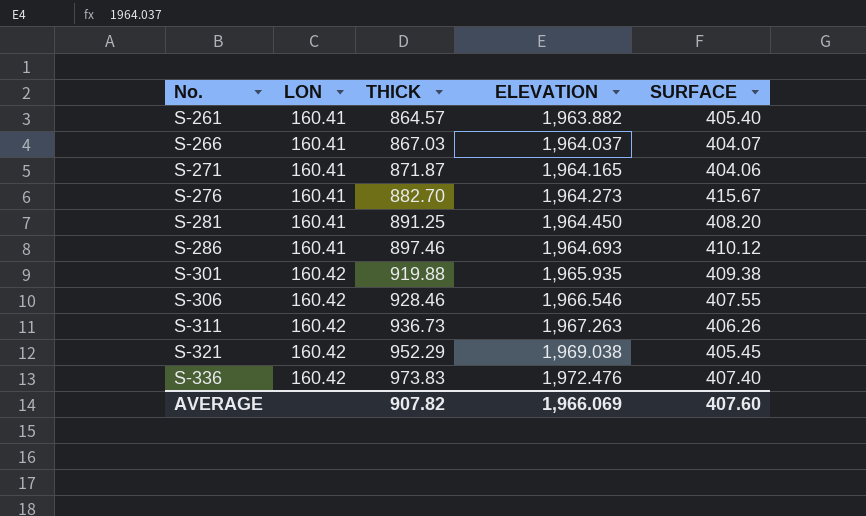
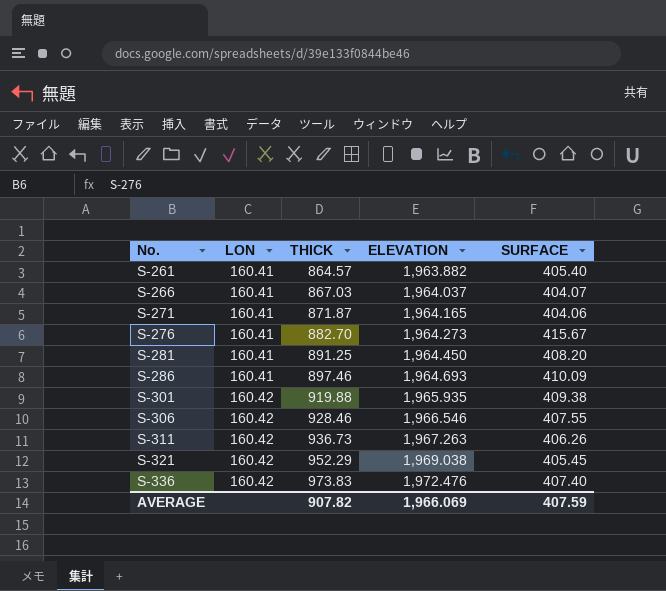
S-286 | SURFACE: 410.12 -> 410.09
AVERAGE | SURFACE: 407.60 -> 407.59

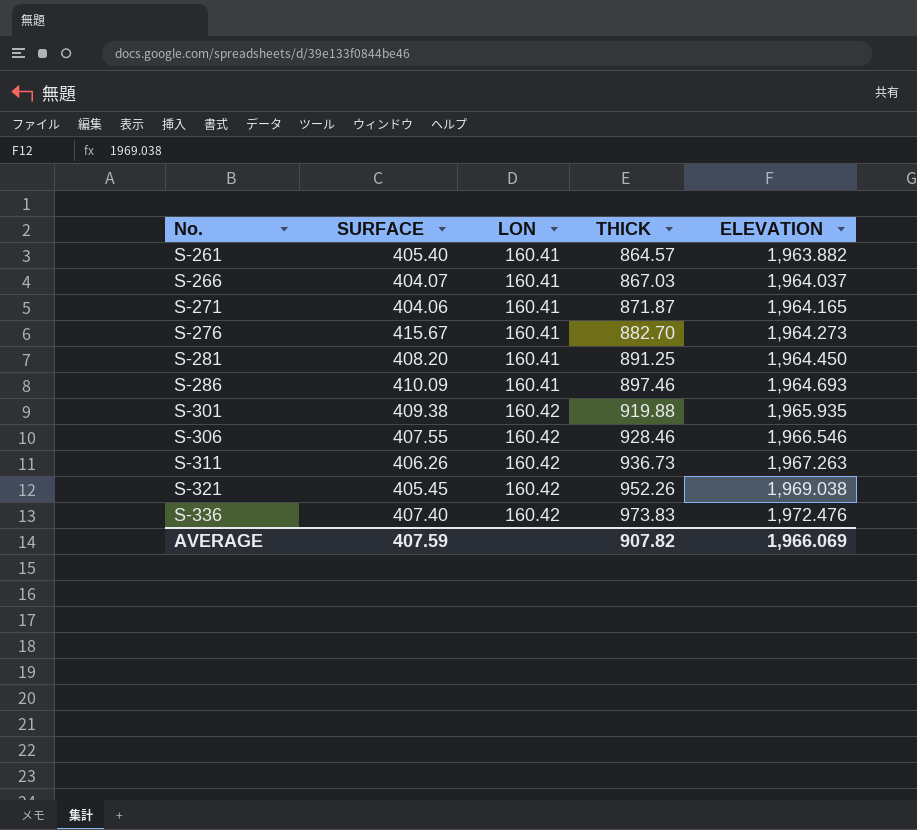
column SURFACE | position: 5 -> 2
S-321 | THICK: 952.29 -> 952.26

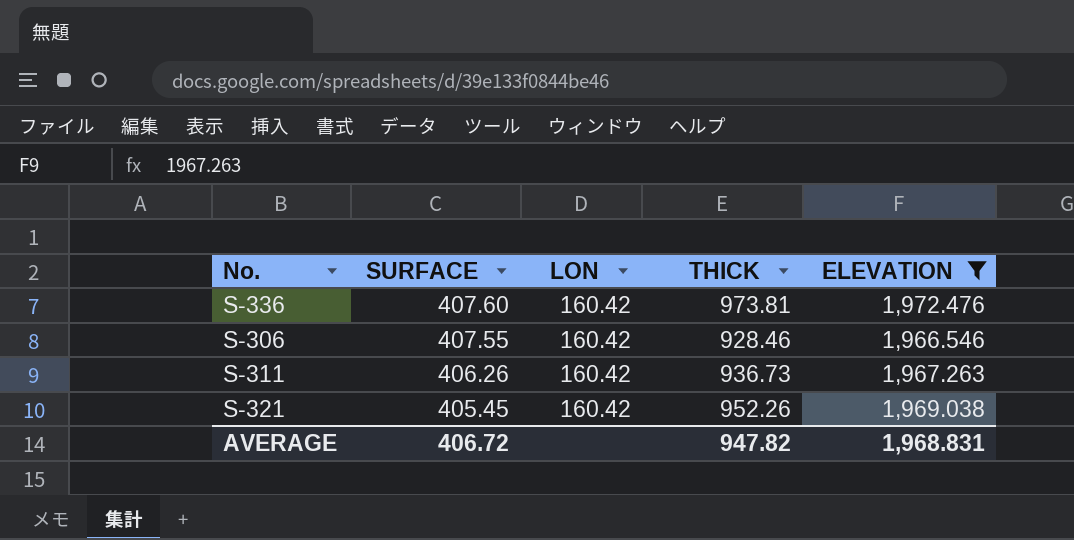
filter: none -> ELEVATION >= 1,966.546
row order: No. ascending -> SURFACE descending
S-336 | SURFACE: 407.40 -> 407.60
S-336 | THICK: 973.83 -> 973.81
AVERAGE | SURFACE: 407.59 -> 406.72
AVERAGE | THICK: 907.82 -> 947.82
AVERAGE | ELEVATION: 1,966.069 -> 1,968.831

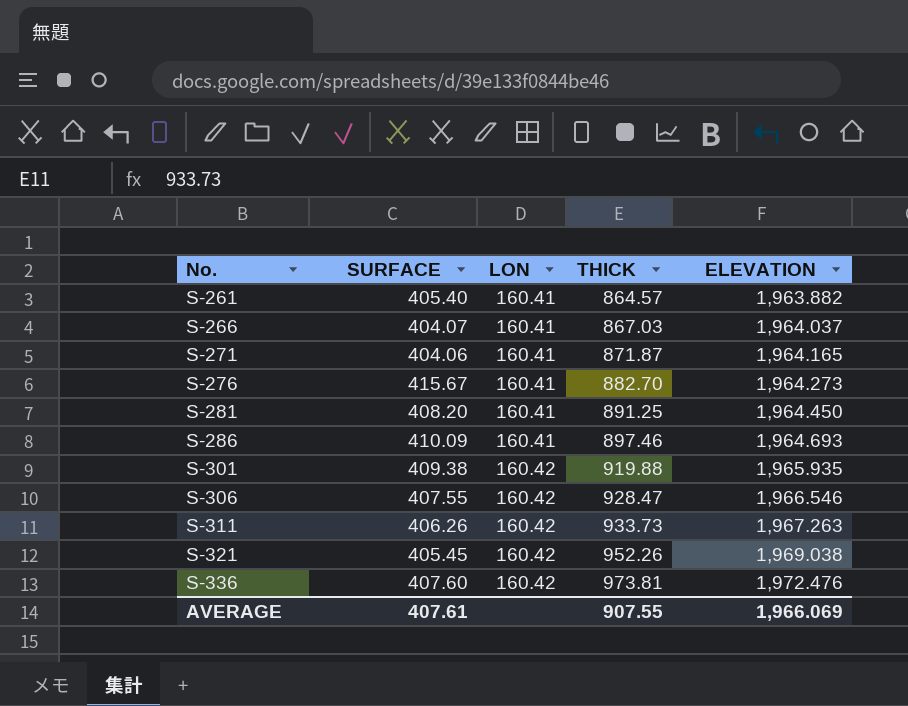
filter: ELEVATION >= 1,966.546 -> none
row order: SURFACE descending -> No. ascending
S-306 | THICK: 928.46 -> 928.47
S-311 | THICK: 936.73 -> 933.73
AVERAGE | SURFACE: 406.72 -> 407.61
AVERAGE | THICK: 947.82 -> 907.55
AVERAGE | ELEVATION: 1,968.831 -> 1,966.069

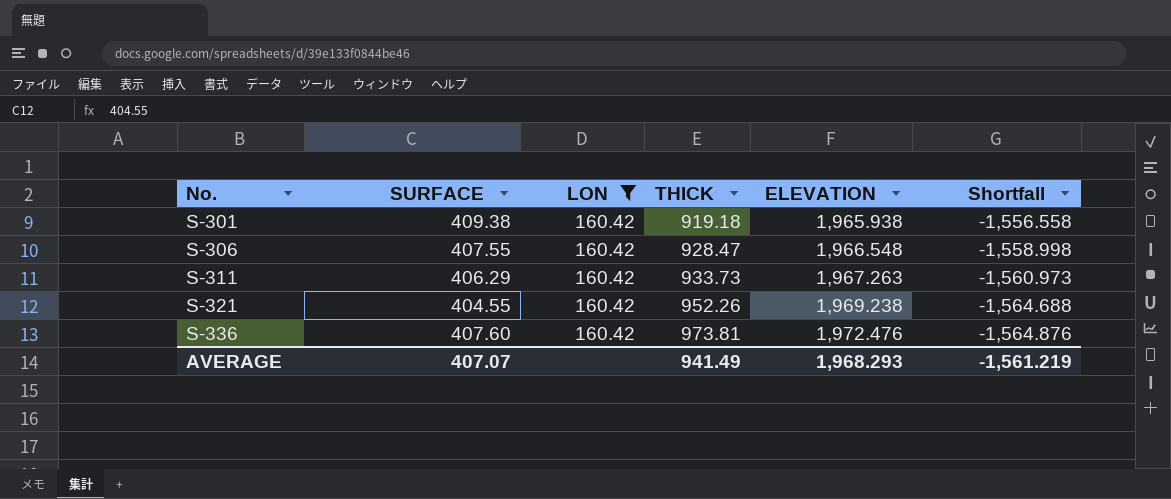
filter: none -> LON = 160.42
column Shortfall | formula: none -> [SURFACE] - [ELEVATION]
S-301 | THICK: 919.88 -> 919.18
S-301 | ELEVATION: 1,965.935 -> 1,965.938
S-306 | ELEVATION: 1,966.546 -> 1,966.548
S-311 | SURFACE: 406.26 -> 406.29
S-321 | SURFACE: 405.45 -> 404.55
S-321 | ELEVATION: 1,969.038 -> 1,969.238
AVERAGE | SURFACE: 407.61 -> 407.07
AVERAGE | THICK: 907.55 -> 941.49
AVERAGE | ELEVATION: 1,966.069 -> 1,968.293

